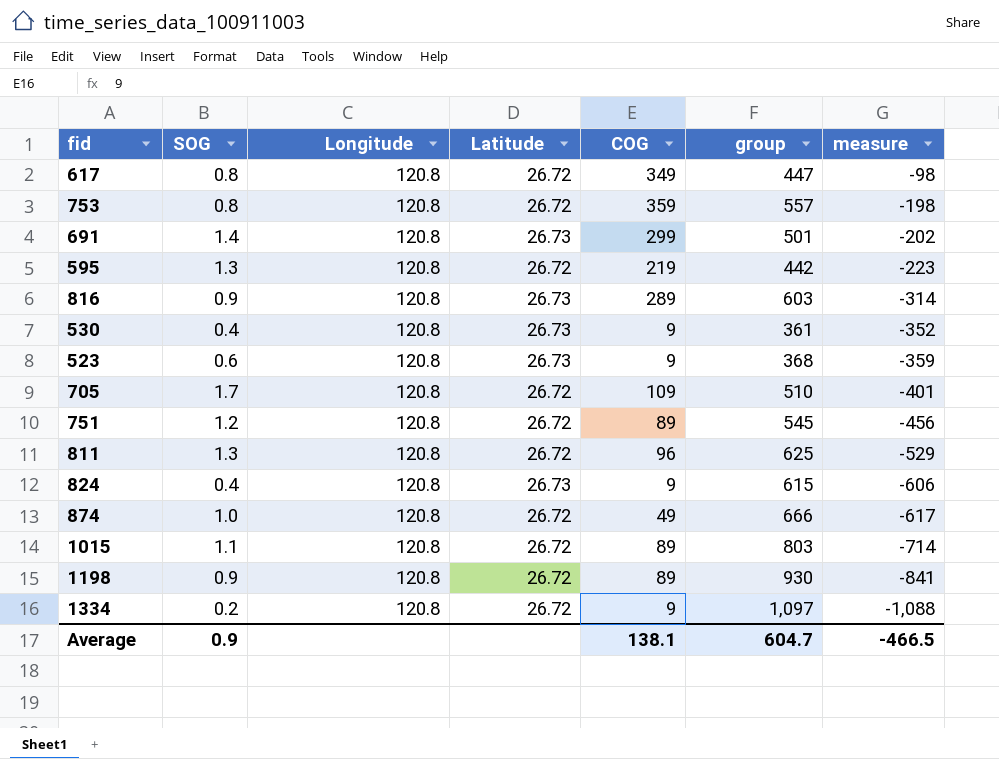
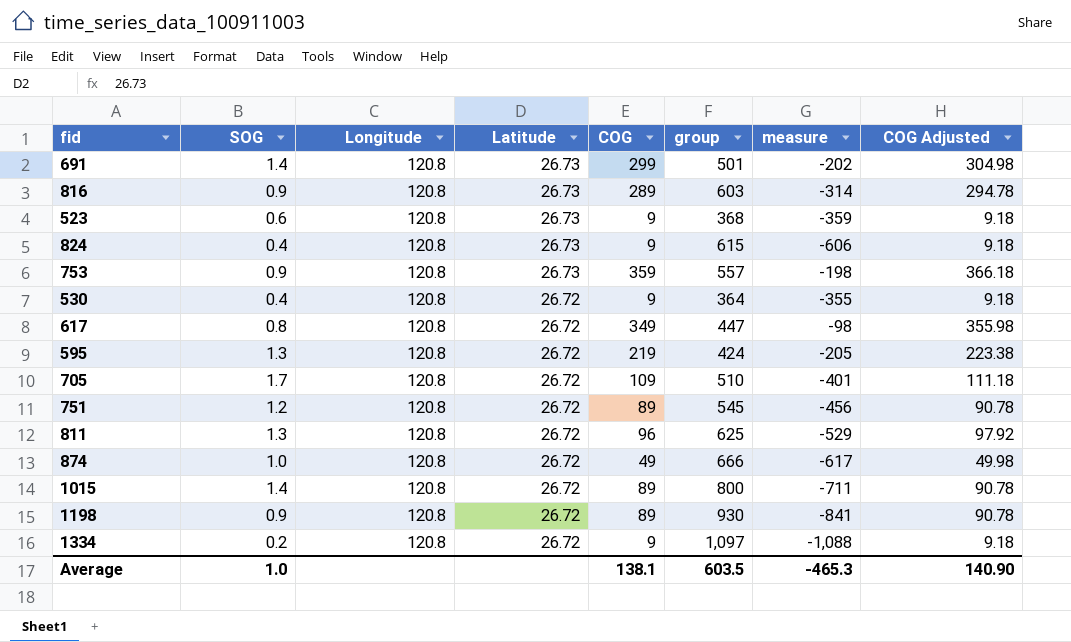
row order: measure descending -> Latitude descending
column COG Adjusted | formula: none -> [COG] * 1.02
753 | SOG: 0.8 -> 0.9
753 | Latitude: 26.72 -> 26.73
530 | Latitude: 26.73 -> 26.72
530 | group: 361 -> 364
530 | measure: -352 -> -355
595 | group: 442 -> 424
595 | measure: -223 -> -205
1015 | SOG: 1.1 -> 1.4
1015 | group: 803 -> 800
1015 | measure: -714 -> -711
Average | SOG: 0.9 -> 1.0
Average | group: 604.7 -> 603.5
Average | measure: -466.5 -> -465.3

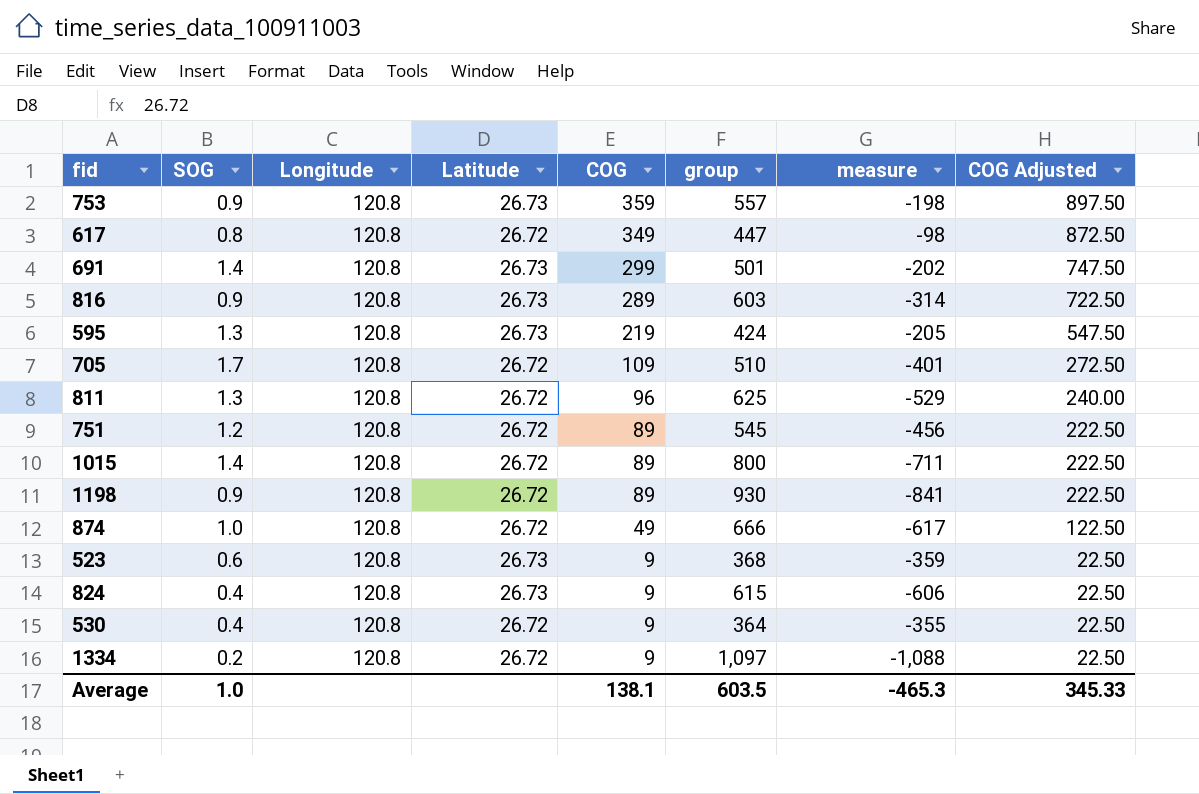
row order: Latitude descending -> COG descending
column COG Adjusted | formula: [COG] * 1.02 -> [COG] * 2.5
595 | Latitude: 26.72 -> 26.73
Average | COG Adjusted: 140.90 -> 345.33

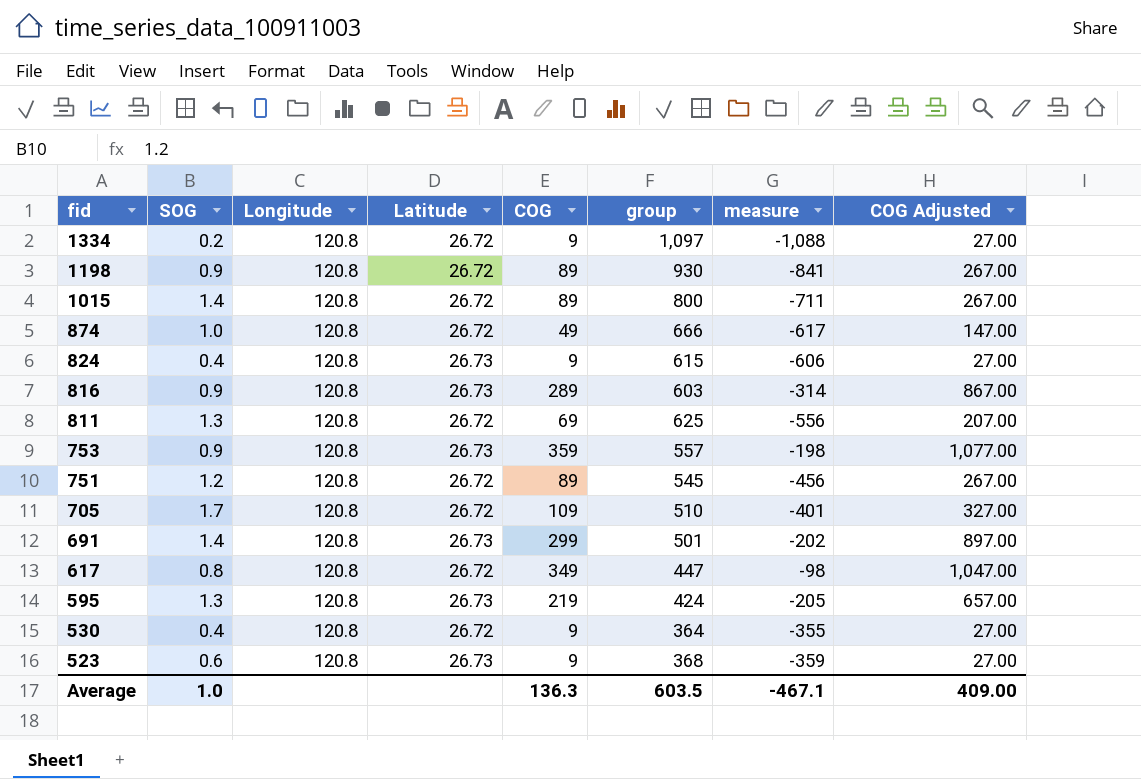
row order: COG descending -> fid descending
column COG Adjusted | formula: [COG] * 2.5 -> [COG] * 3
811 | COG: 96 -> 69
811 | measure: -529 -> -556
Average | COG: 138.1 -> 136.3
Average | measure: -465.3 -> -467.1
Average | COG Adjusted: 345.33 -> 409.00

